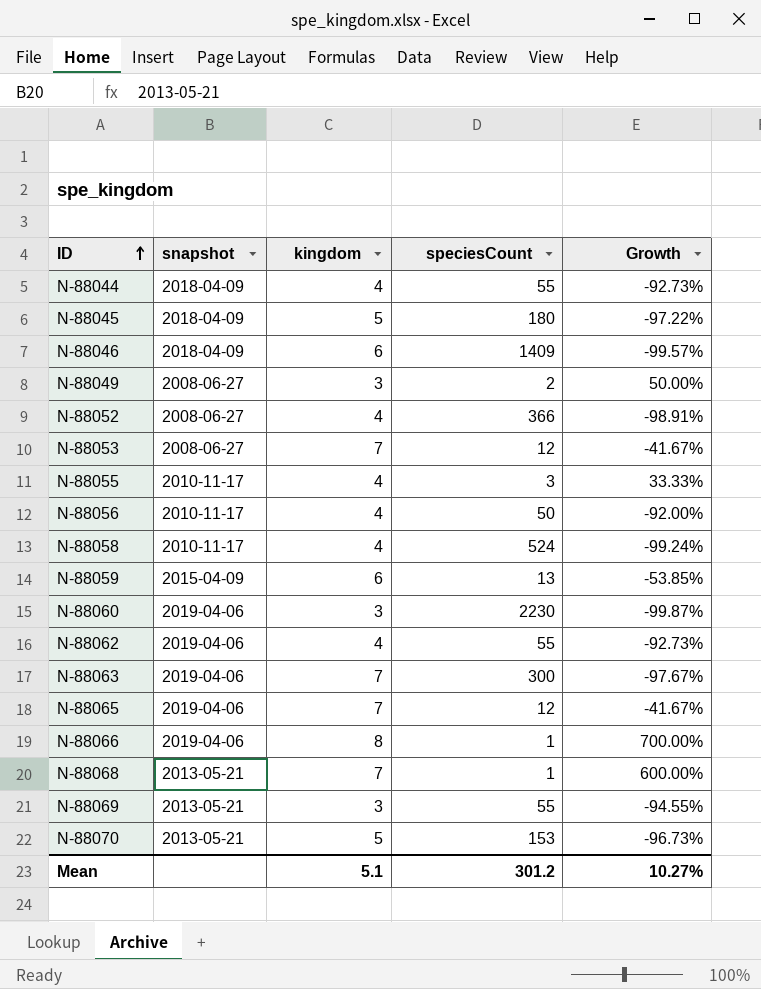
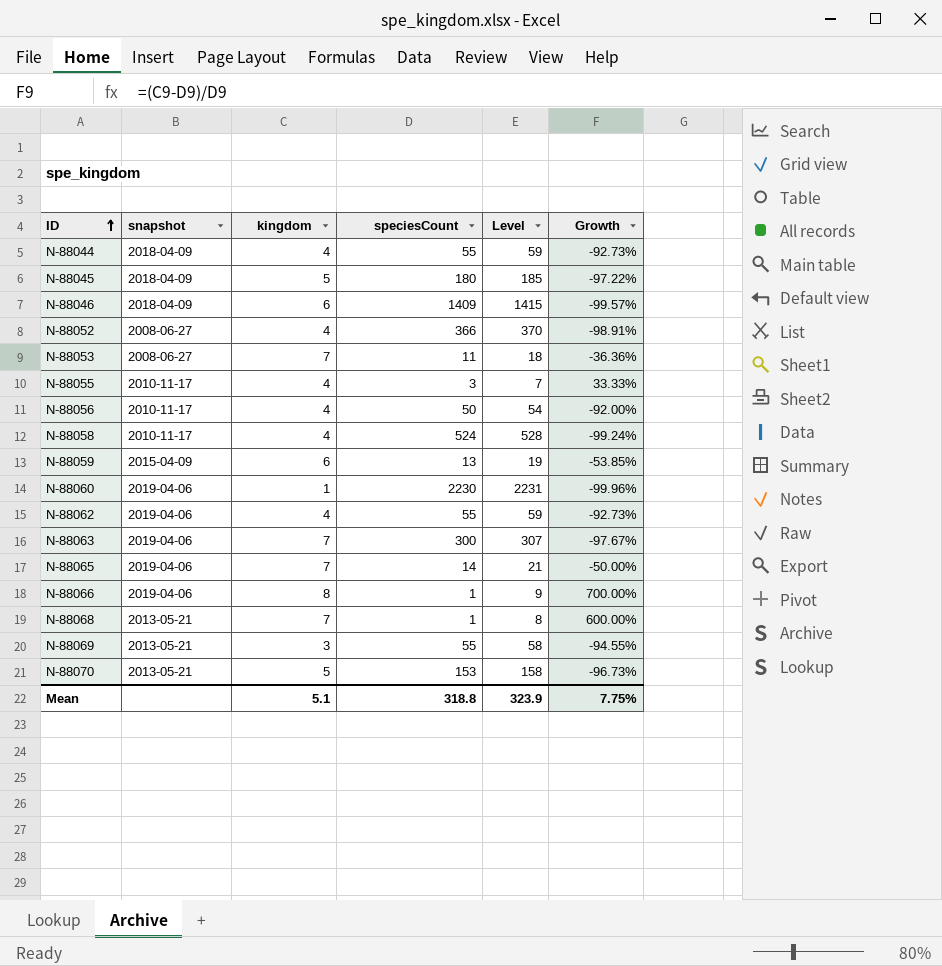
column Level | formula: none -> [kingdom] + [speciesCount]
row N-88049: 2008-06-27 | 3 | 2 | 50.00% -> none
N-88053 | speciesCount: 12 -> 11
N-88053 | Growth: -41.67% -> -36.36%
N-88060 | kingdom: 3 -> 1
N-88060 | Growth: -99.87% -> -99.96%
N-88065 | speciesCount: 12 -> 14
N-88065 | Growth: -41.67% -> -50.00%
Mean | speciesCount: 301.2 -> 318.8
Mean | Growth: 10.27% -> 7.75%

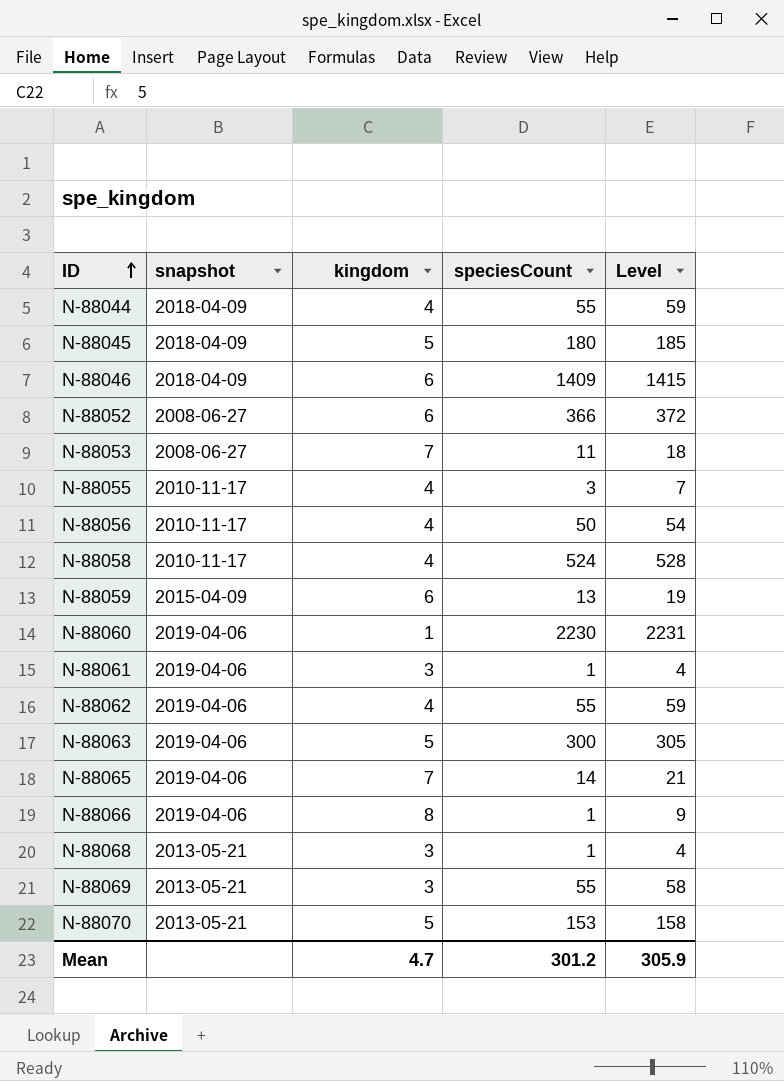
column Growth | formula: ([kingdom] - [speciesCount]) / [speciesCount] -> none
N-88052 | kingdom: 4 -> 6
N-88052 | Level: 370 -> 372
row N-88061: none -> 2019-04-06 | 3 | 1 | 4
N-88063 | kingdom: 7 -> 5
N-88063 | Level: 307 -> 305
N-88068 | kingdom: 7 -> 3
N-88068 | Level: 8 -> 4
Mean | kingdom: 5.1 -> 4.7
Mean | speciesCount: 318.8 -> 301.2
Mean | Level: 323.9 -> 305.9

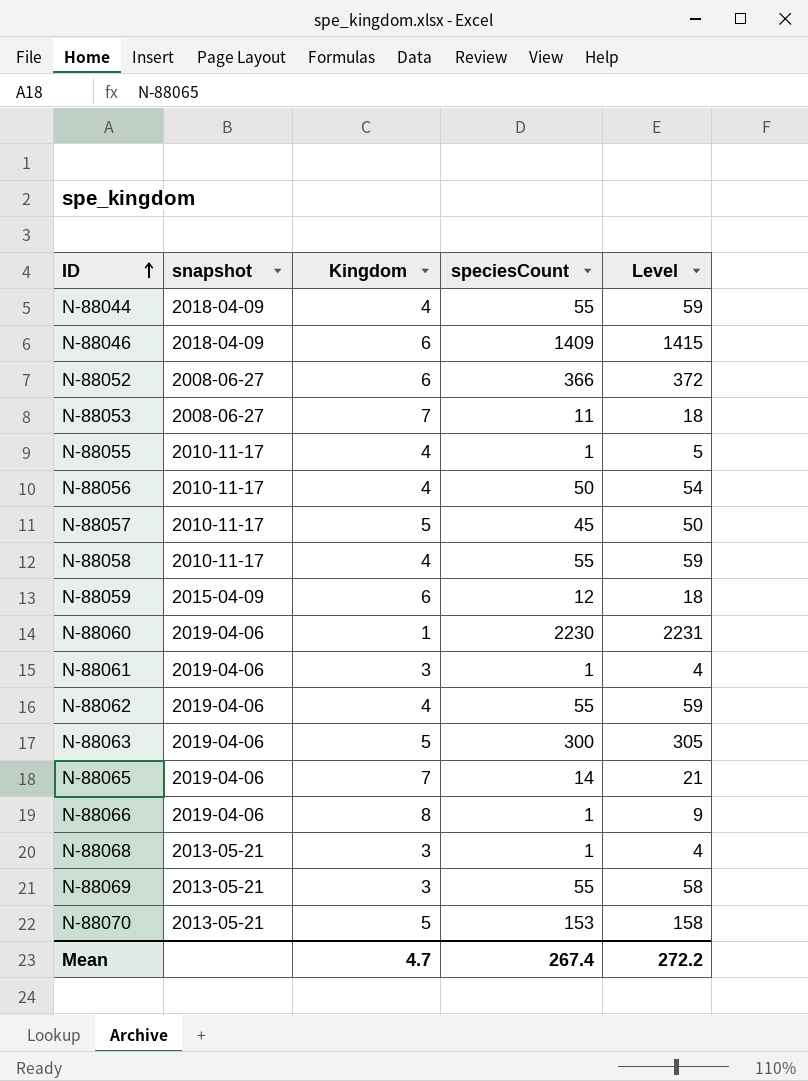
column name: kingdom -> Kingdom
row N-88045: 2018-04-09 | 5 | 180 | 185 -> none
N-88055 | speciesCount: 3 -> 1
N-88055 | Level: 7 -> 5
row N-88057: none -> 2010-11-17 | 5 | 45 | 50
N-88058 | speciesCount: 524 -> 55
N-88058 | Level: 528 -> 59
N-88059 | speciesCount: 13 -> 12
N-88059 | Level: 19 -> 18
Mean | speciesCount: 301.2 -> 267.4
Mean | Level: 305.9 -> 272.2

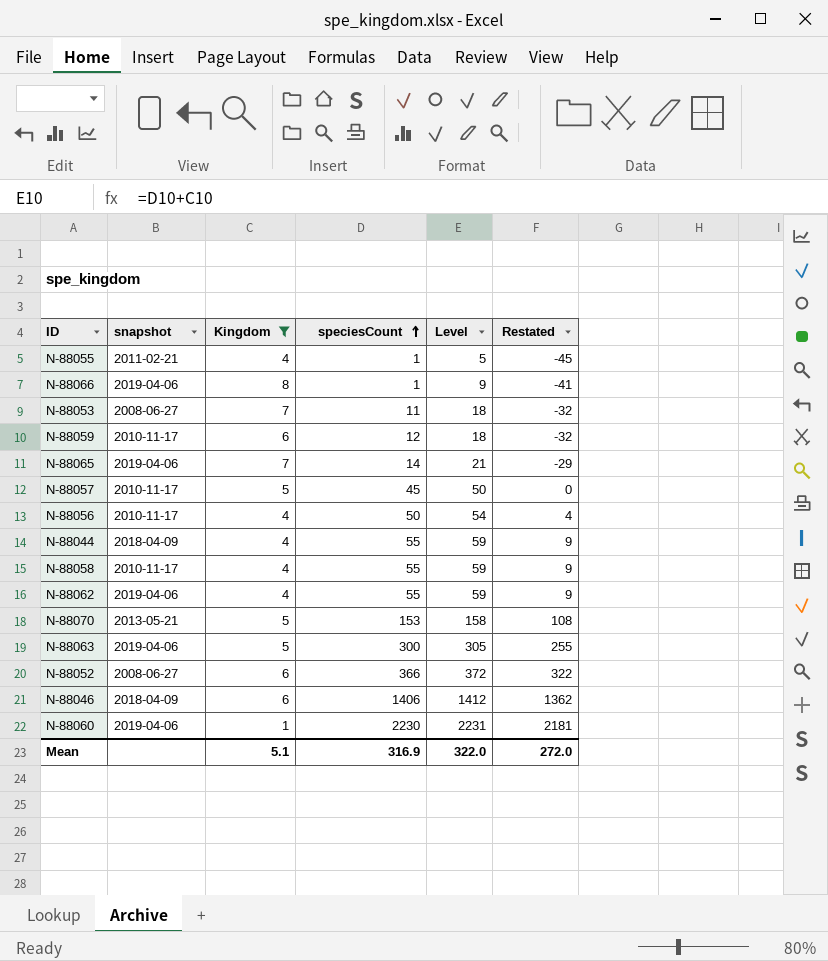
filter: none -> Kingdom != 3
row order: ID ascending -> speciesCount ascending
column Restated | formula: none -> [Level] - 50
N-88055 | snapshot: 2010-11-17 -> 2011-02-21
N-88059 | snapshot: 2015-04-09 -> 2010-11-17
N-88046 | speciesCount: 1409 -> 1406
N-88046 | Level: 1415 -> 1412
Mean | Kingdom: 4.7 -> 5.1
Mean | speciesCount: 267.4 -> 316.9
Mean | Level: 272.2 -> 322.0

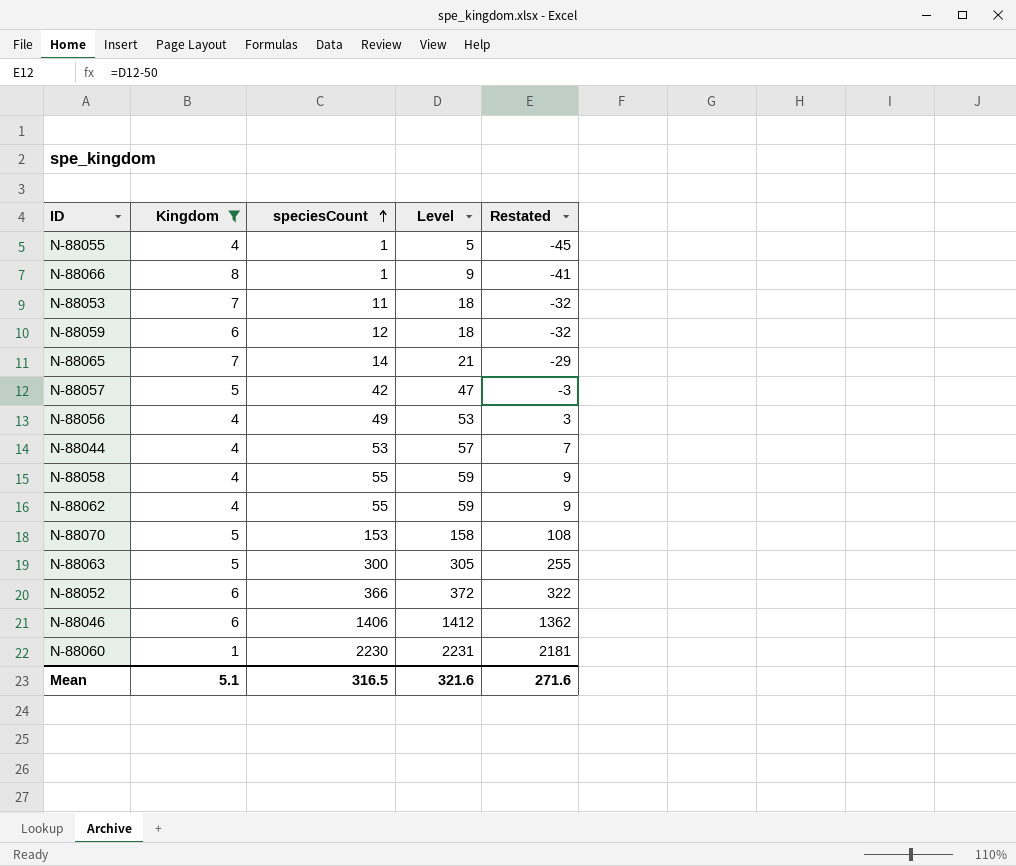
column snapshot | position: 2 -> none
N-88057 | speciesCount: 45 -> 42
N-88057 | Level: 50 -> 47
N-88057 | Restated: 0 -> -3
N-88056 | speciesCount: 50 -> 49
N-88056 | Level: 54 -> 53
N-88056 | Restated: 4 -> 3
N-88044 | speciesCount: 55 -> 53
N-88044 | Level: 59 -> 57
N-88044 | Restated: 9 -> 7
Mean | speciesCount: 316.9 -> 316.5
Mean | Level: 322.0 -> 321.6
Mean | Restated: 272.0 -> 271.6

